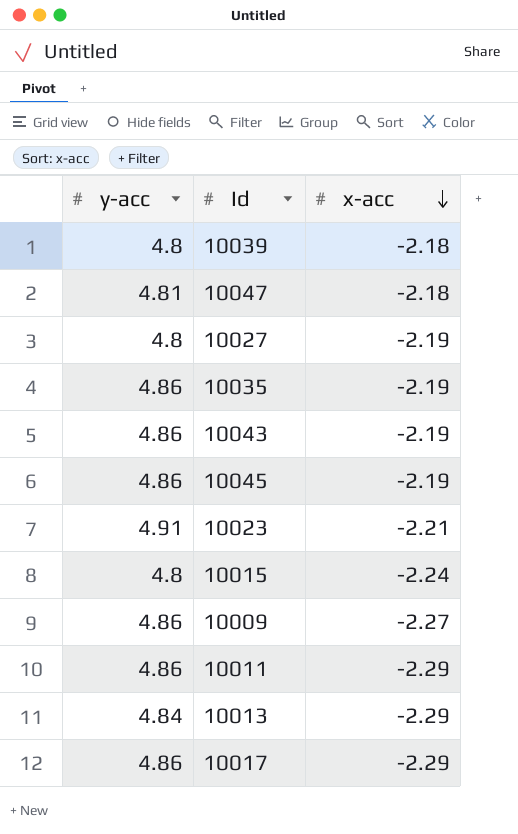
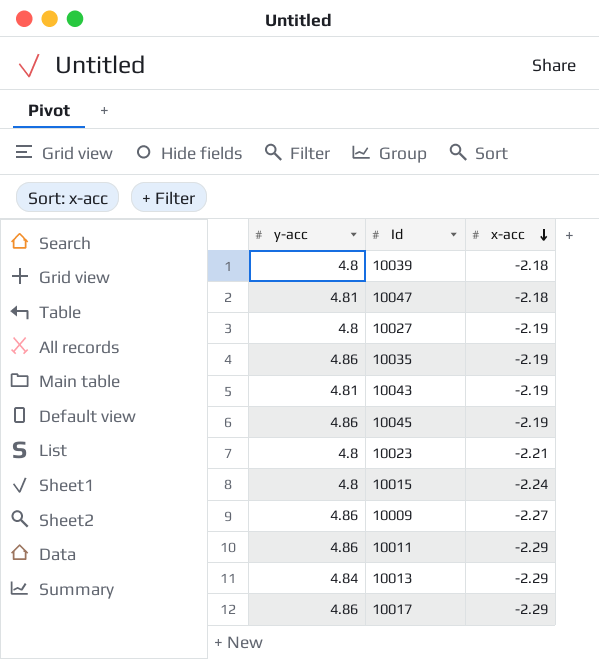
10043 | y-acc: 4.86 -> 4.81
10023 | y-acc: 4.91 -> 4.8

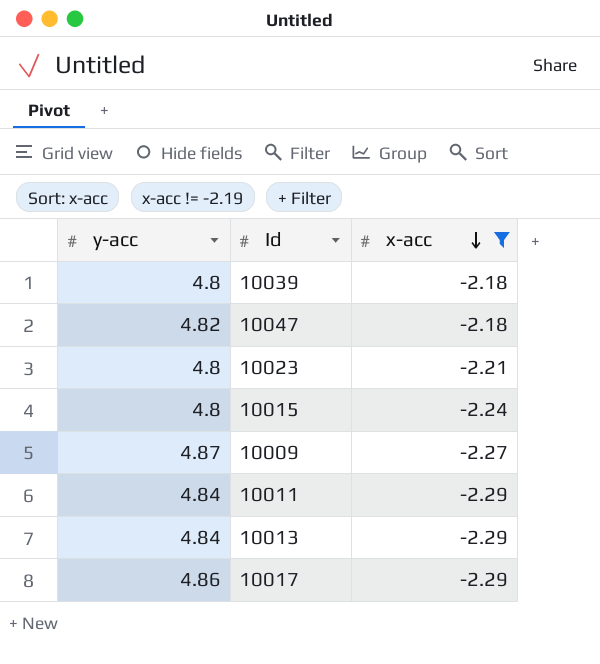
filter: none -> x-acc != -2.19
10047 | y-acc: 4.81 -> 4.82
10009 | y-acc: 4.86 -> 4.87
10011 | y-acc: 4.86 -> 4.84

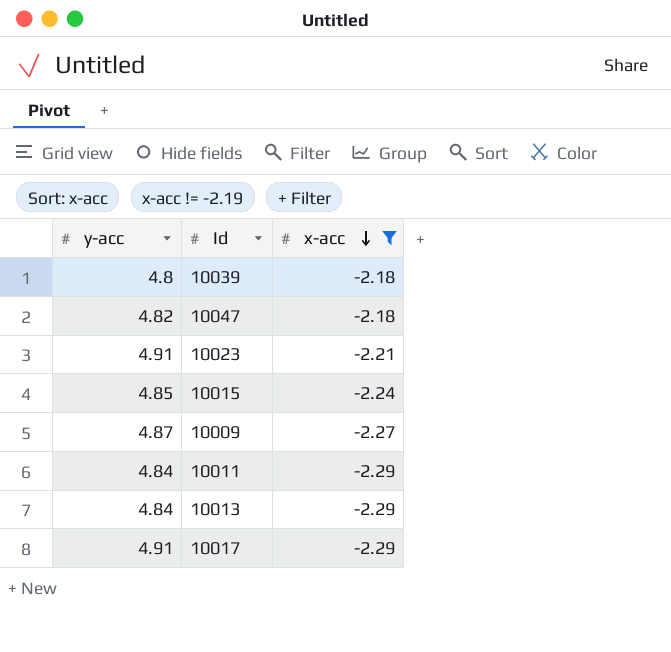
10023 | y-acc: 4.8 -> 4.91
10015 | y-acc: 4.8 -> 4.85
10017 | y-acc: 4.86 -> 4.91

